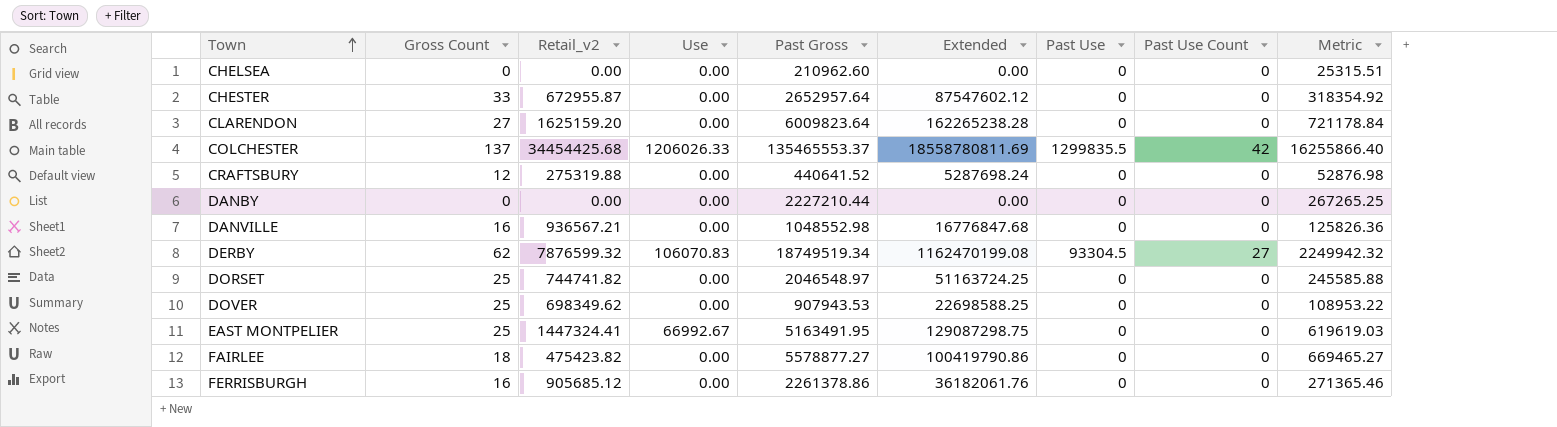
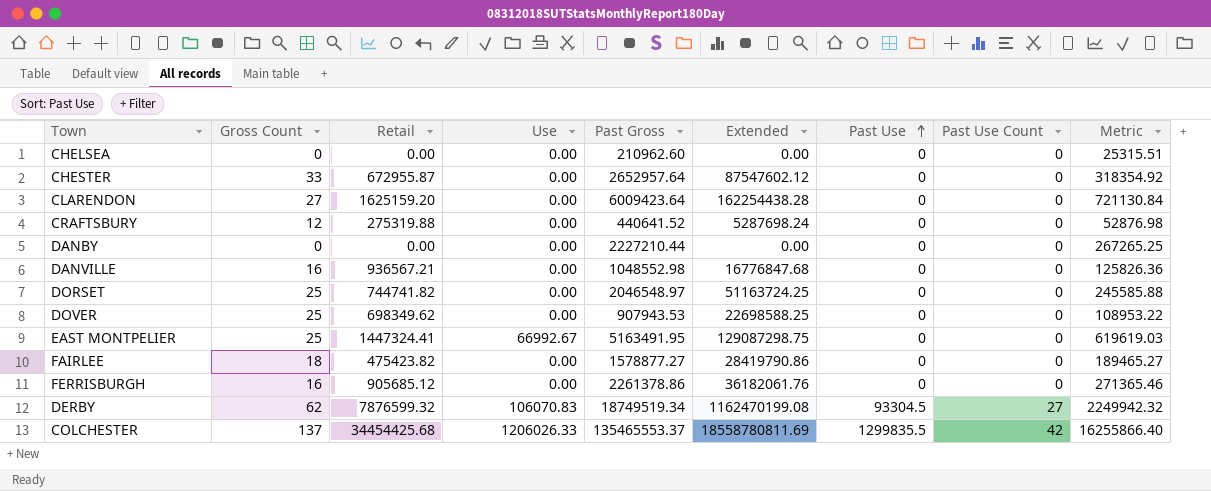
row order: Town ascending -> Past Use ascending
column name: Retail_v2 -> Retail
CLARENDON | Past Gross: 6009823.64 -> 6009423.64
CLARENDON | Extended: 162265238.28 -> 162254438.28
CLARENDON | Metric: 721178.84 -> 721130.84
FAIRLEE | Past Gross: 5578877.27 -> 1578877.27
FAIRLEE | Extended: 100419790.86 -> 28419790.86
FAIRLEE | Metric: 669465.27 -> 189465.27

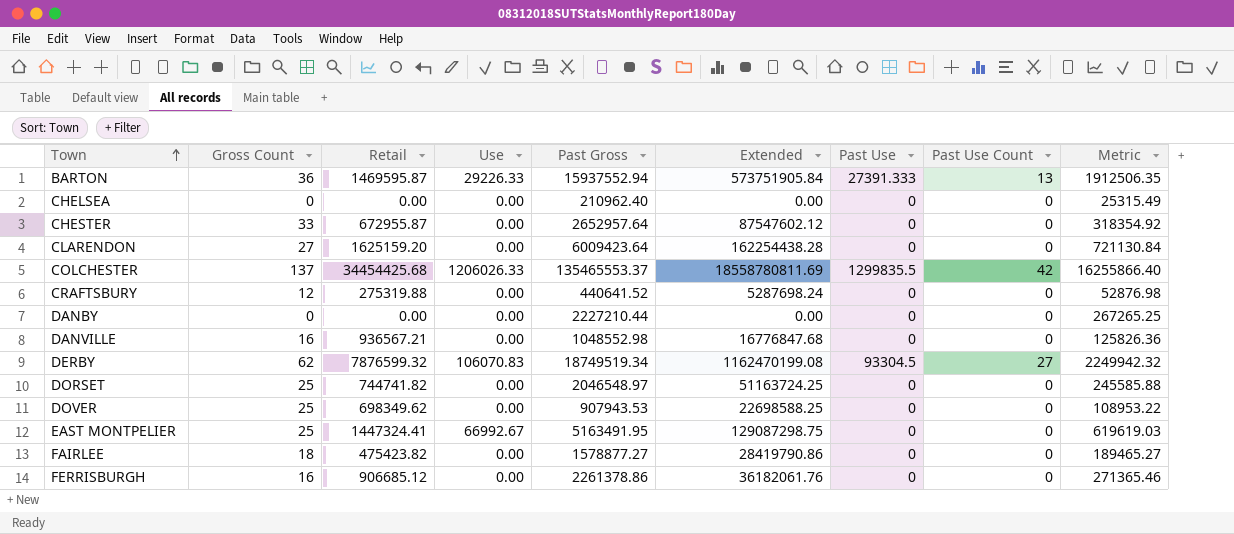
row order: Past Use ascending -> Town ascending
row BARTON: none -> 36 | 1469595.87 | 29226.33 | 15937552.94 | 573751905.84 | 27391.333 | 13 | 1912506.35
CHELSEA | Past Gross: 210962.60 -> 210962.40
CHELSEA | Metric: 25315.51 -> 25315.49
FERRISBURGH | Retail: 905685.12 -> 906685.12

